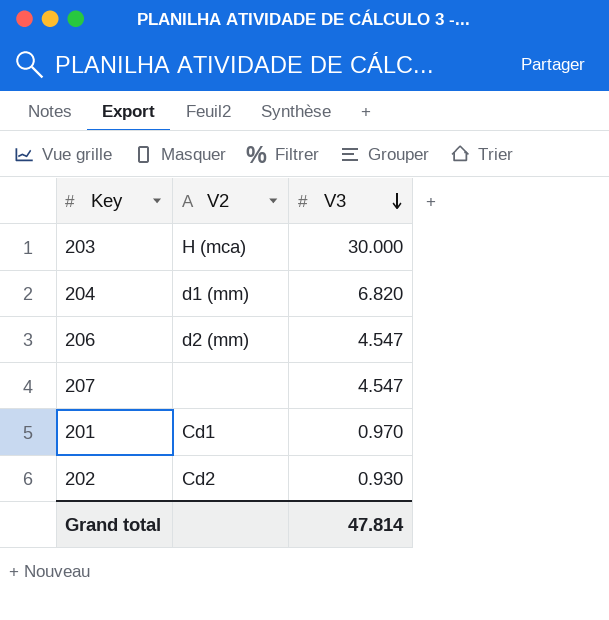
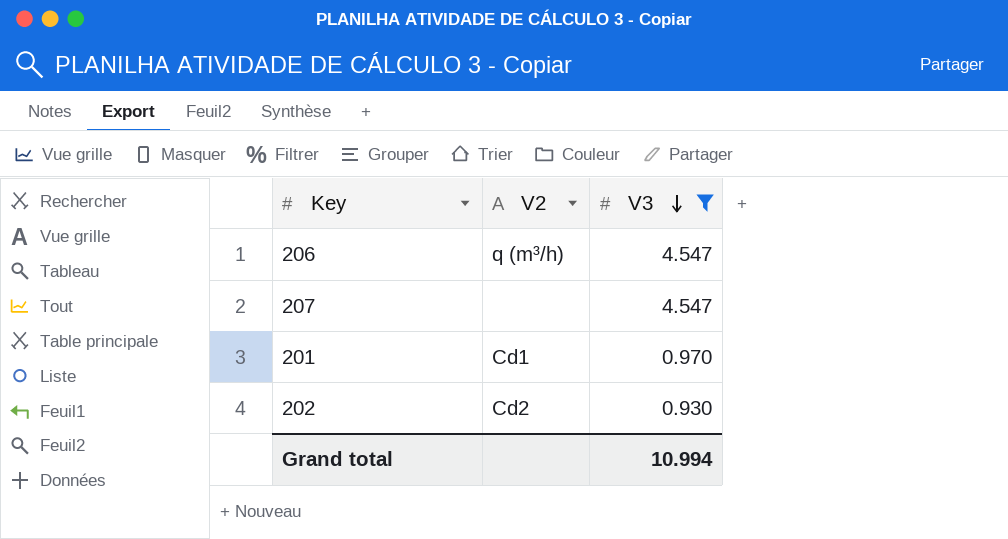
filter: none -> V3 <= 4.547
206 | V2: d2 (mm) -> q (m³/h)
Grand total | V3: 47.814 -> 10.994

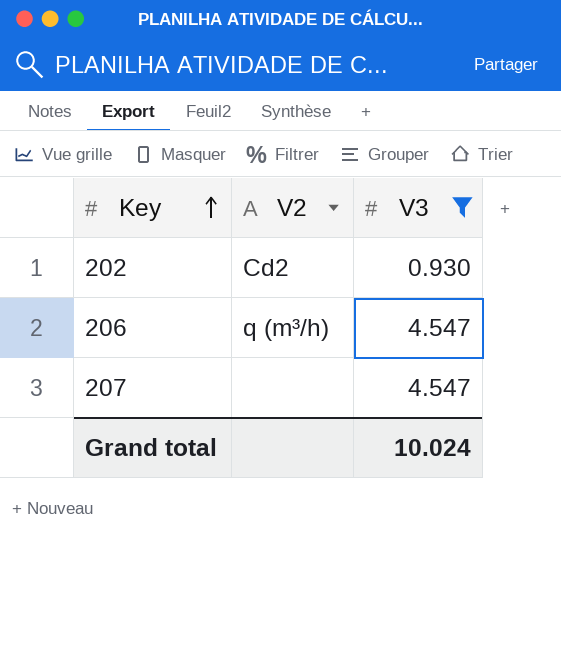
row order: V3 descending -> Key ascending
row 201: Cd1 | 0.970 -> none
Grand total | V3: 10.994 -> 10.024

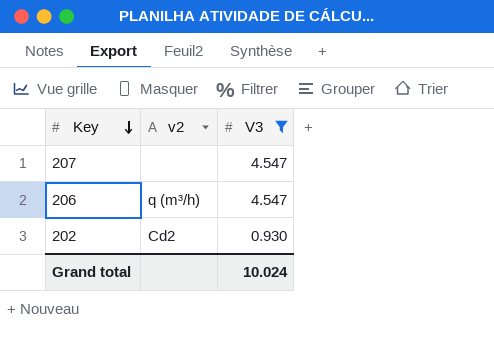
row order: Key ascending -> Key descending
column name: V2 -> v2

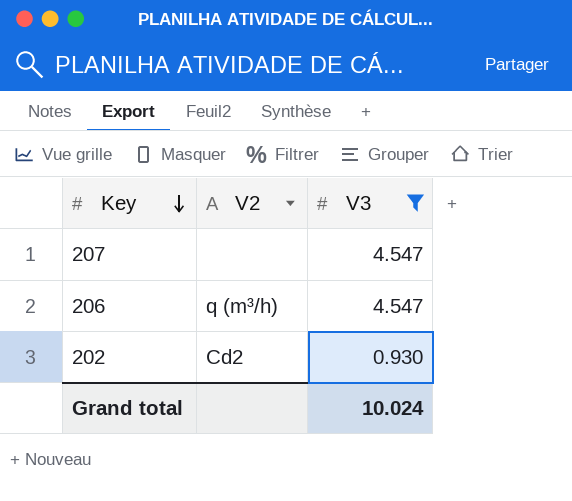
column name: v2 -> V2

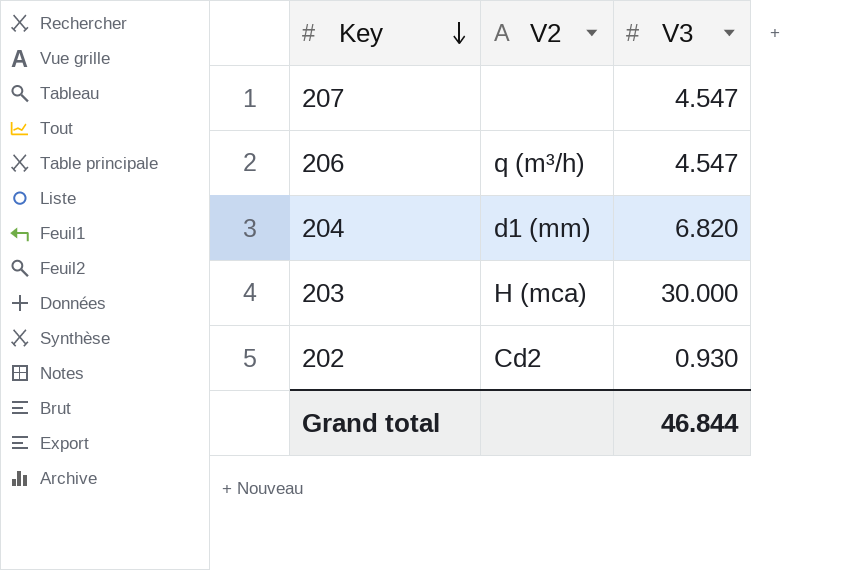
filter: V3 <= 4.547 -> none
Grand total | V3: 10.024 -> 46.844

